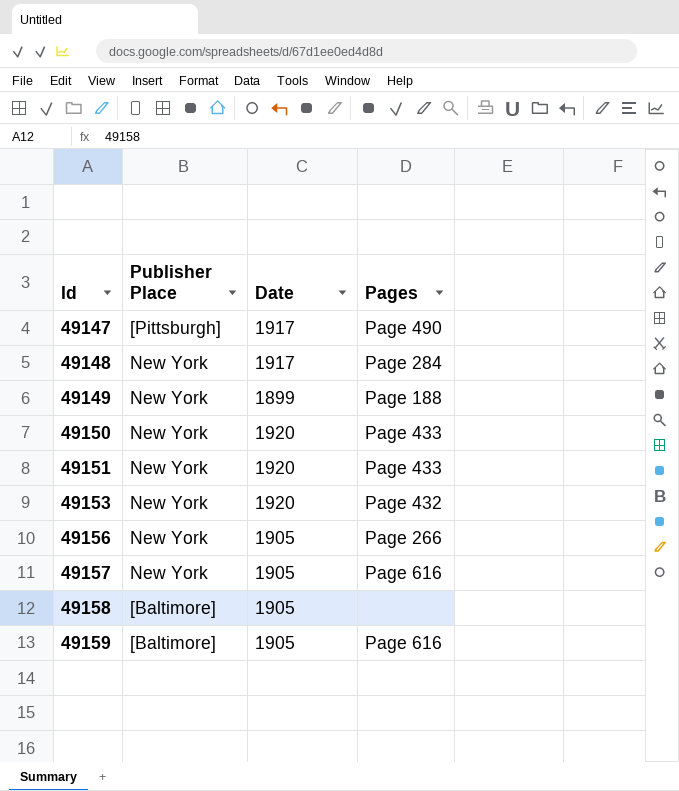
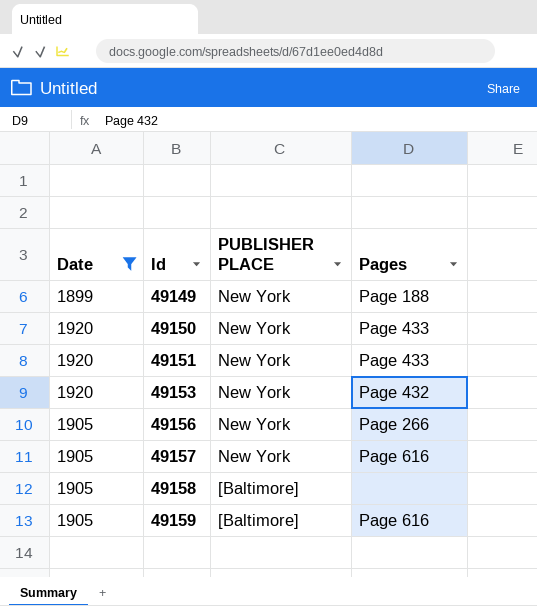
filter: none -> Date != 1917
column Date | position: 3 -> 1
column name: Publisher Place -> PUBLISHER PLACE

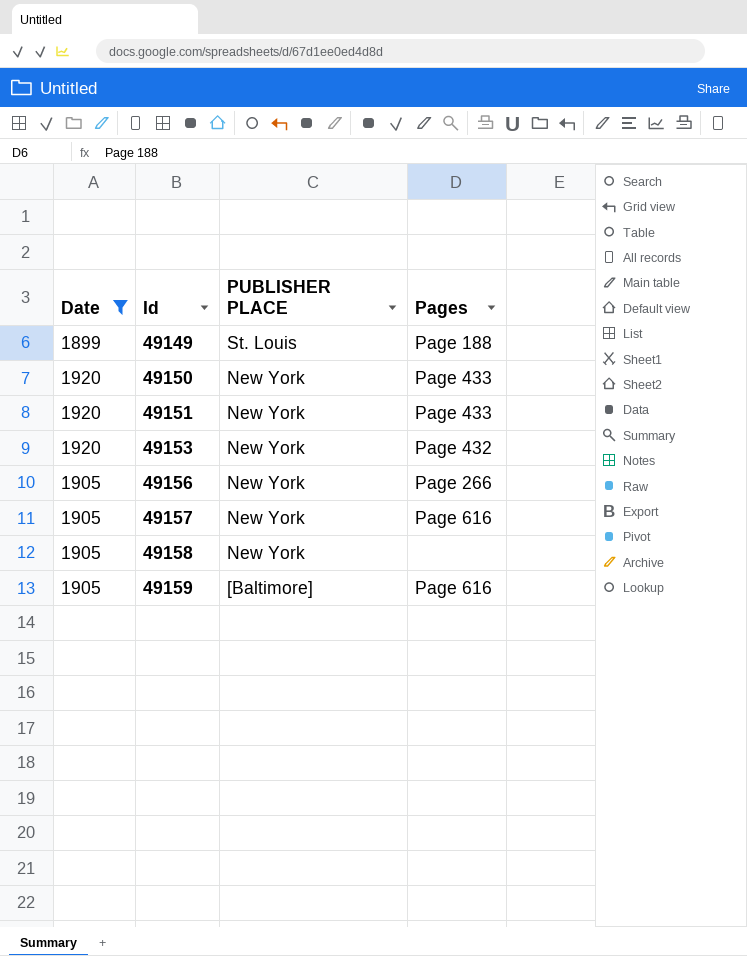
49149 | PUBLISHER PLACE: New York -> St. Louis
49158 | PUBLISHER PLACE: [Baltimore] -> New York

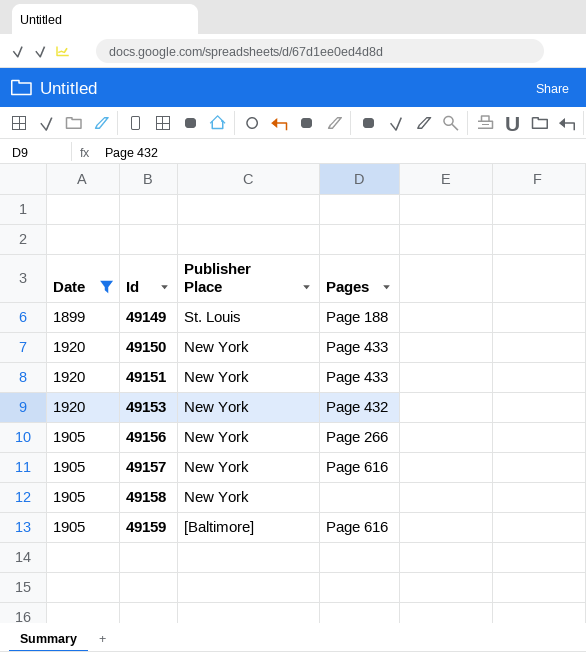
column name: PUBLISHER PLACE -> Publisher Place

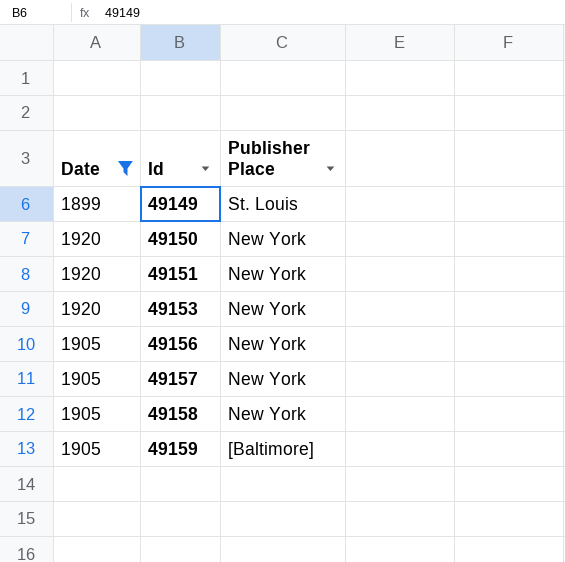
column Pages | position: 4 -> none

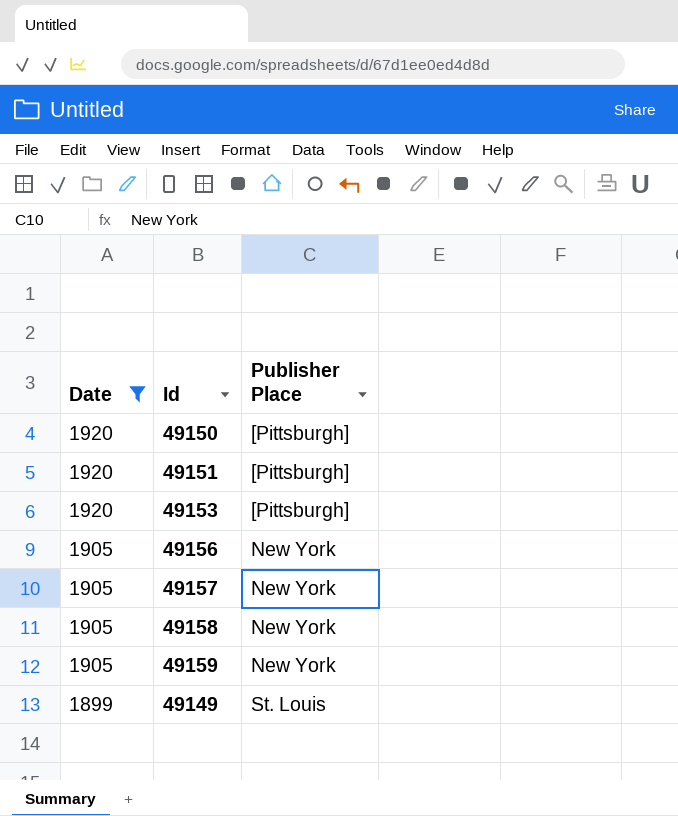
row order: Id ascending -> Date descending
49150 | Publisher Place: New York -> [Pittsburgh]
49151 | Publisher Place: New York -> [Pittsburgh]
49153 | Publisher Place: New York -> [Pittsburgh]
49159 | Publisher Place: [Baltimore] -> New York

